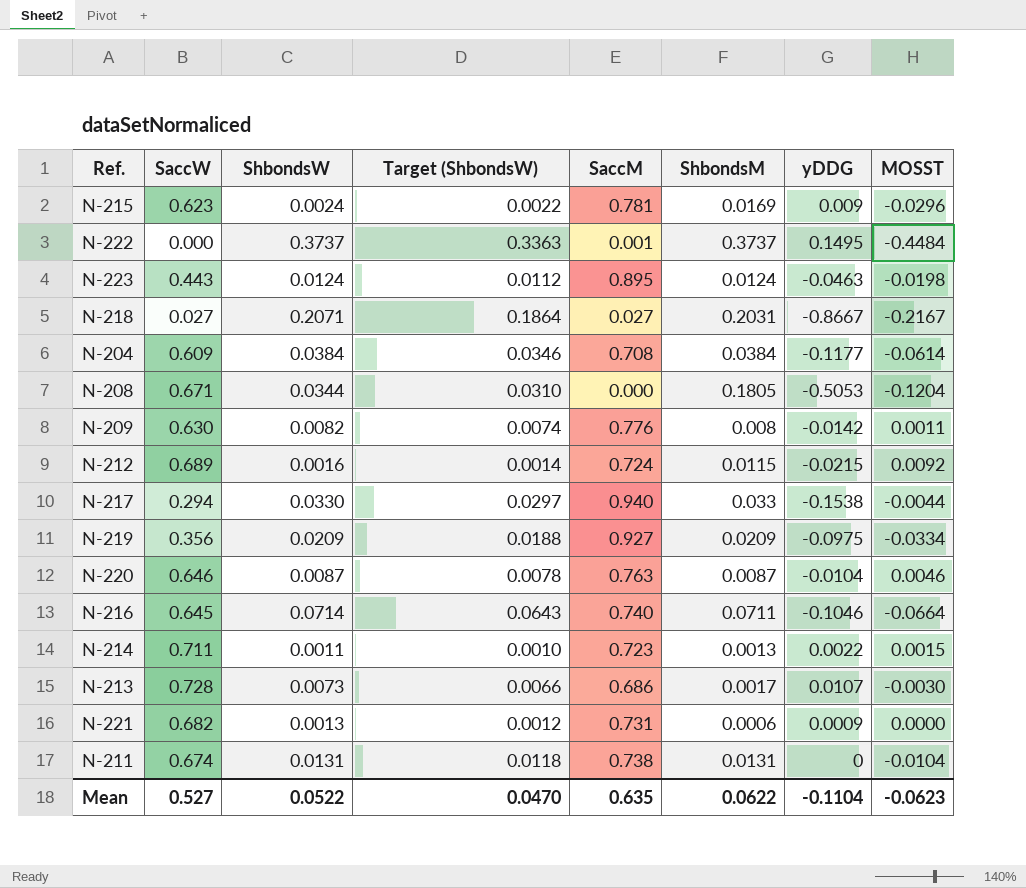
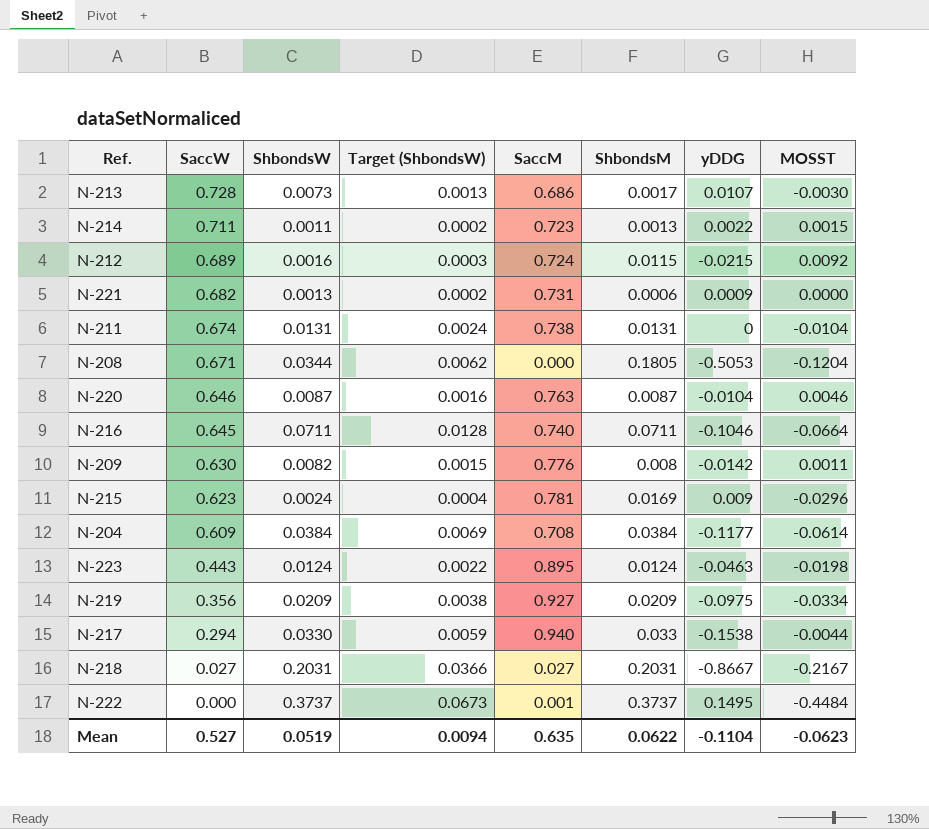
row order: none -> SaccW descending
column Target (ShbondsW) | formula: [ShbondsW] * 0.9 -> [ShbondsW] * 0.18
N-216 | ShbondsW: 0.0714 -> 0.0711
N-218 | ShbondsW: 0.2071 -> 0.2031
Mean | ShbondsW: 0.0522 -> 0.0519
Mean | Target (ShbondsW): 0.0470 -> 0.0094

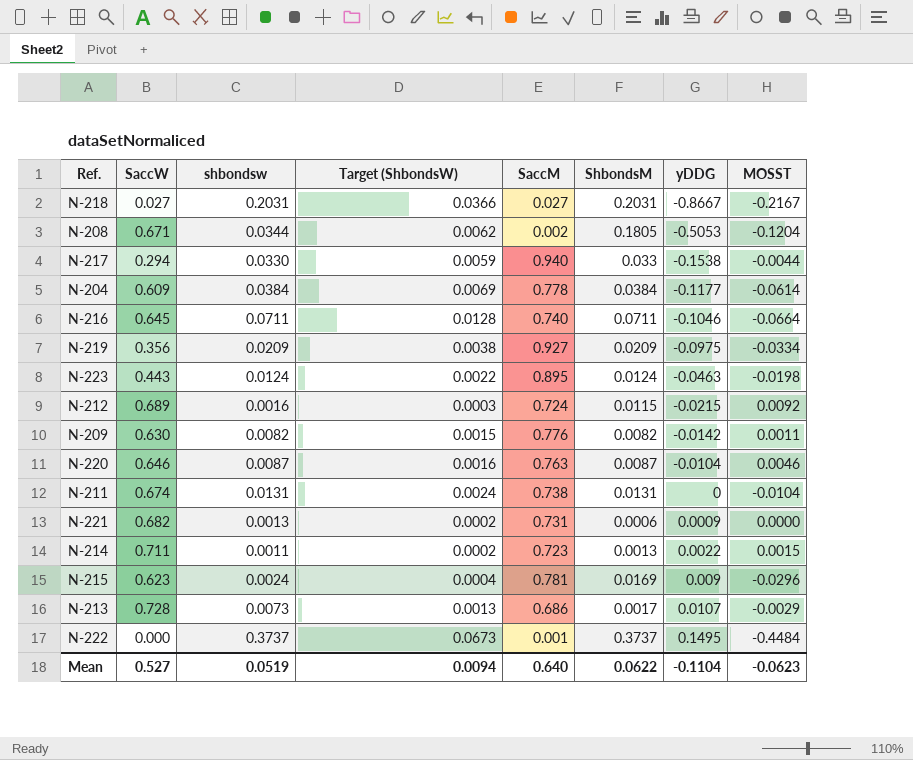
row order: SaccW descending -> yDDG ascending
column name: ShbondsW -> shbondsw
N-208 | SaccM: 0.000 -> 0.002
N-204 | SaccM: 0.708 -> 0.778
N-209 | ShbondsM: 0.008 -> 0.0082
N-213 | MOSST: -0.0030 -> -0.0029
Mean | SaccM: 0.635 -> 0.640

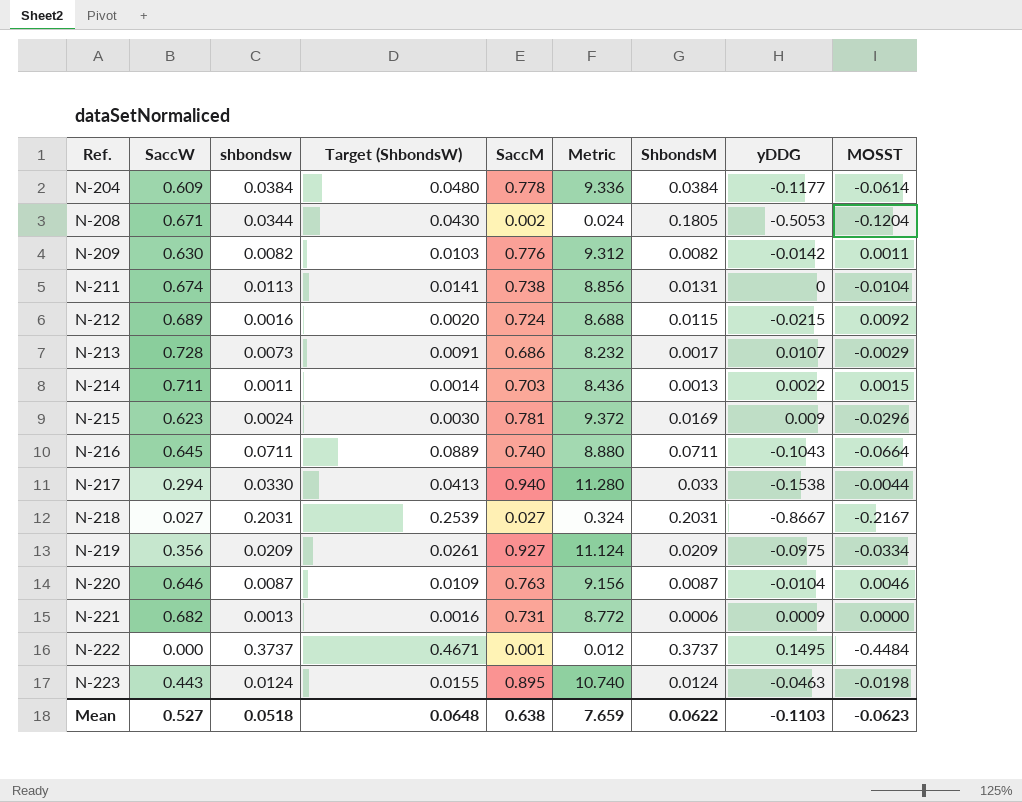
row order: yDDG ascending -> Ref. ascending
column Target (ShbondsW) | formula: [shbondsw] * 0.18 -> [shbondsw] * 1.25
column Metric | formula: none -> [SaccM] * 12
N-211 | shbondsw: 0.0131 -> 0.0113
N-214 | SaccM: 0.723 -> 0.703
N-216 | yDDG: -0.1046 -> -0.1043
Mean | shbondsw: 0.0519 -> 0.0518
Mean | Target (ShbondsW): 0.0094 -> 0.0648
Mean | SaccM: 0.640 -> 0.638
Mean | yDDG: -0.1104 -> -0.1103

